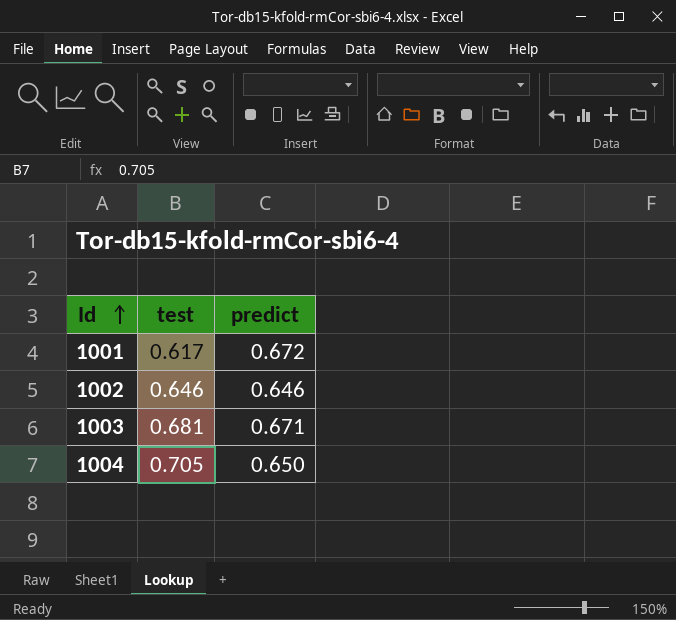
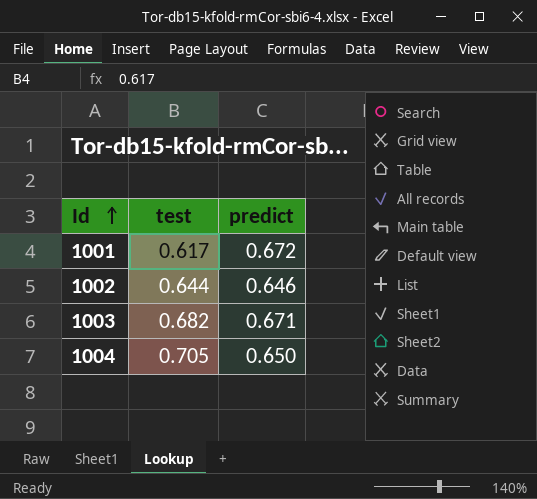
1002 | test: 0.646 -> 0.644
1003 | test: 0.681 -> 0.682

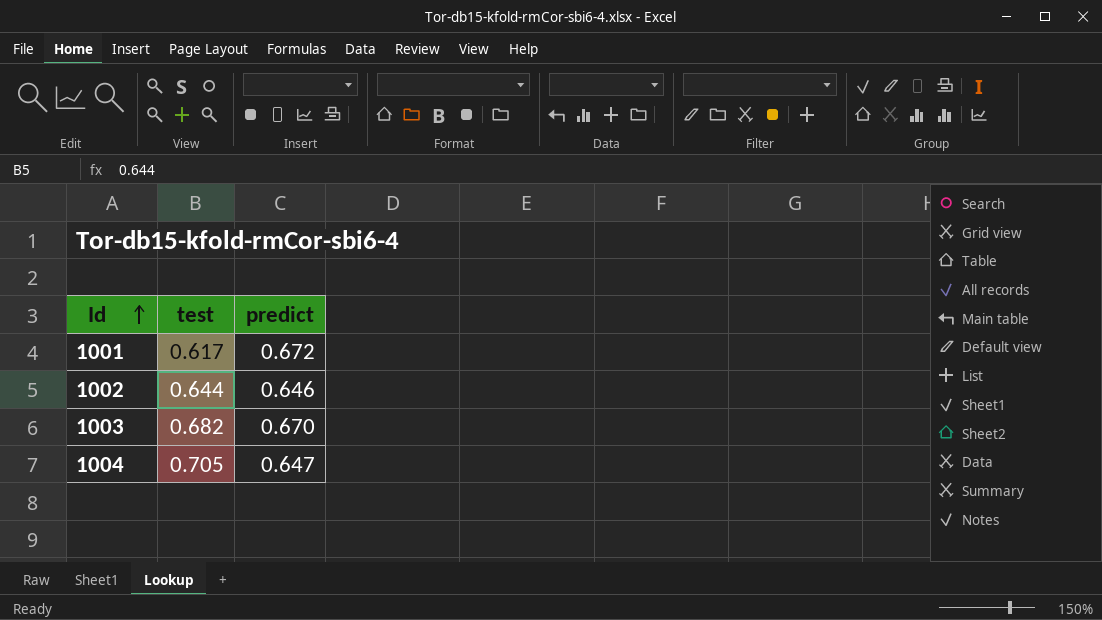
1003 | predict: 0.671 -> 0.670
1004 | predict: 0.650 -> 0.647

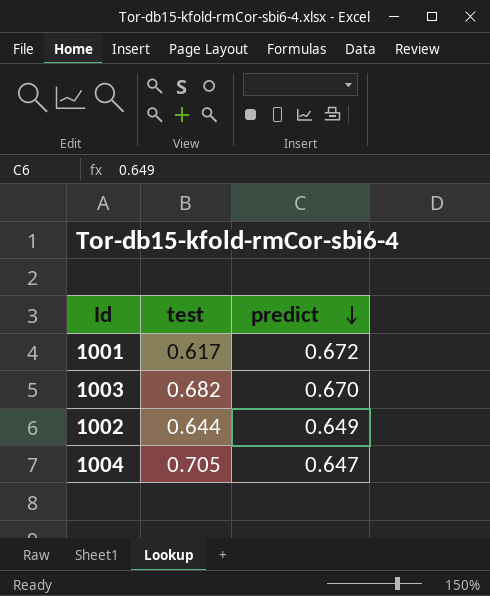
row order: Id ascending -> predict descending
1002 | predict: 0.646 -> 0.649

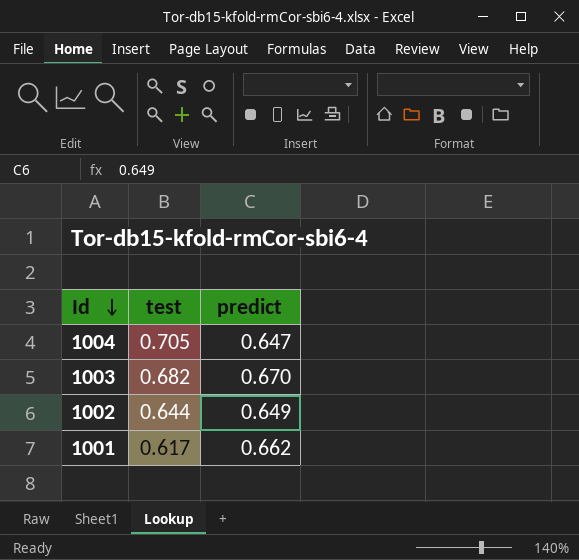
row order: predict descending -> Id descending
1001 | predict: 0.672 -> 0.662

